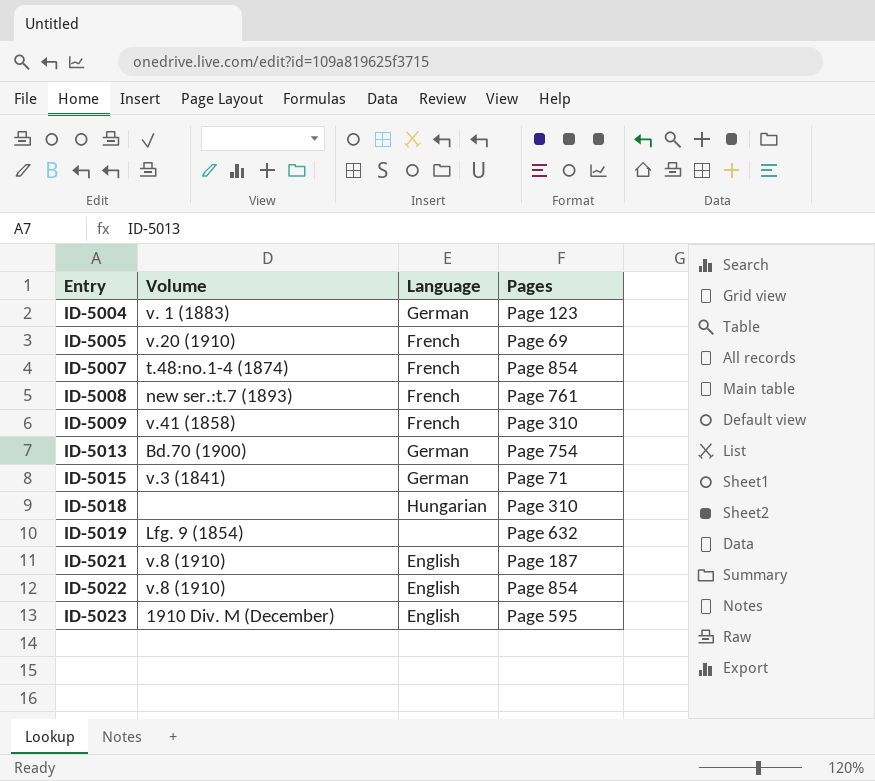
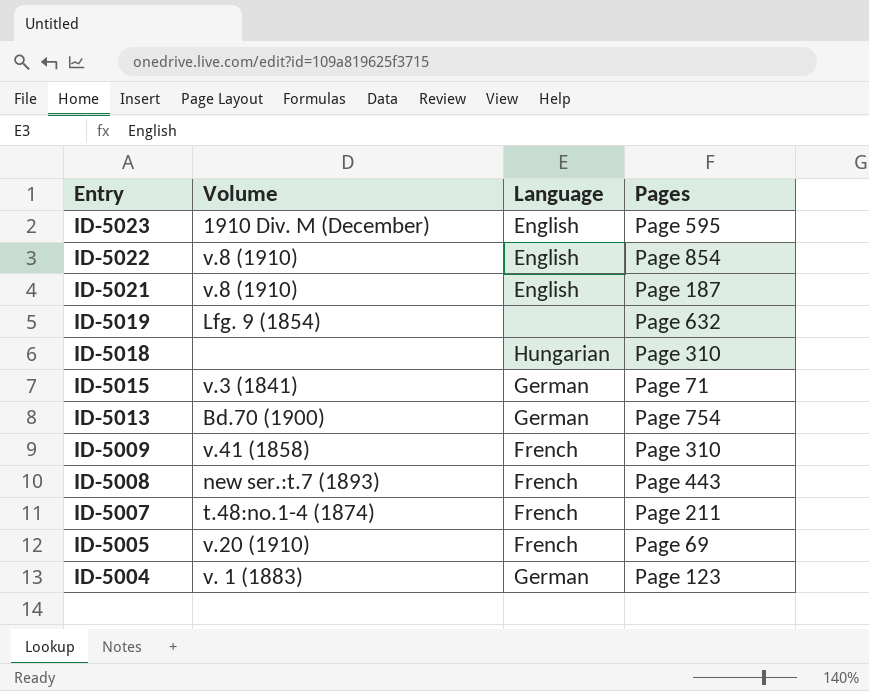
row order: Entry ascending -> Entry descending
ID-5008 | Pages: Page 761 -> Page 443
ID-5007 | Pages: Page 854 -> Page 211

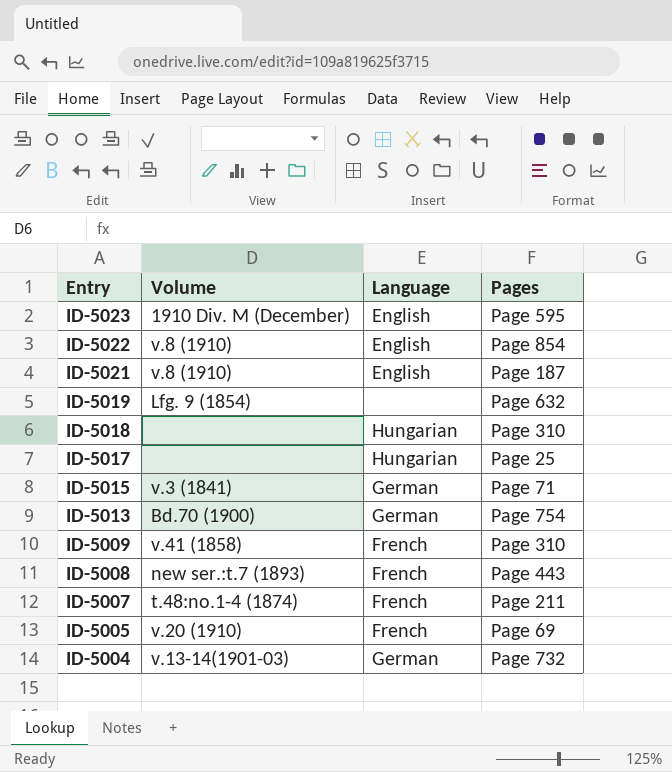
row ID-5017: none -> none | Hungarian | Page 25
ID-5004 | Volume: v. 1 (1883) -> v.13-14(1901-03)
ID-5004 | Pages: Page 123 -> Page 732

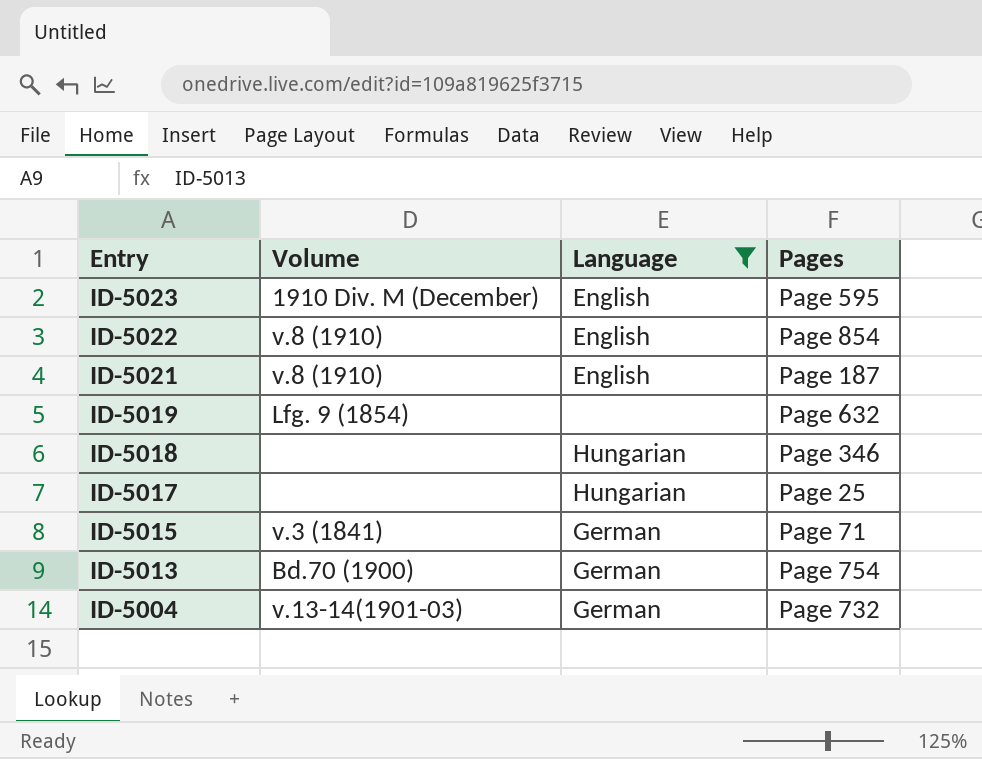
filter: none -> Language != French
ID-5018 | Pages: Page 310 -> Page 346

